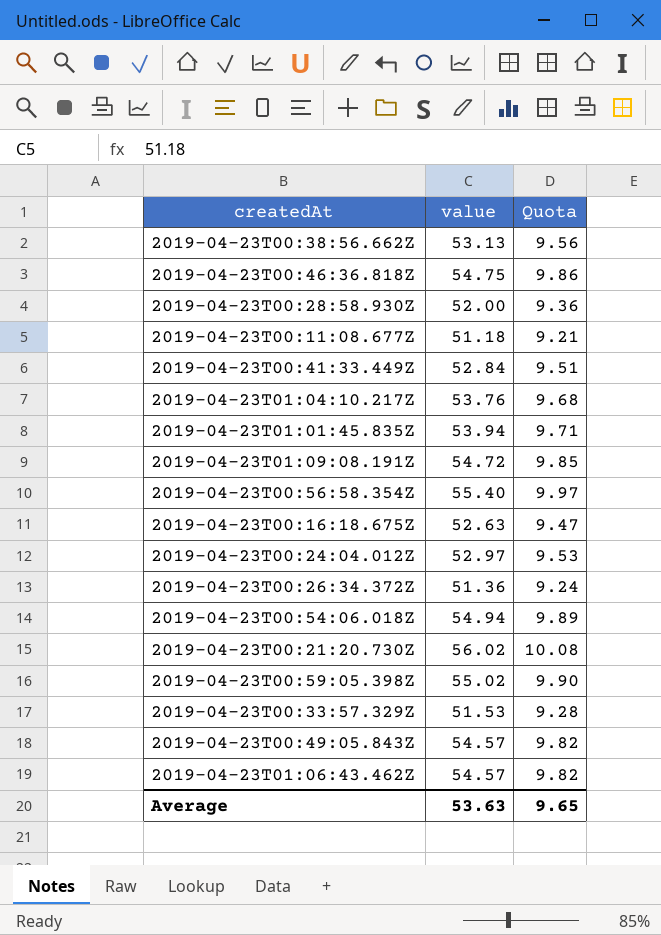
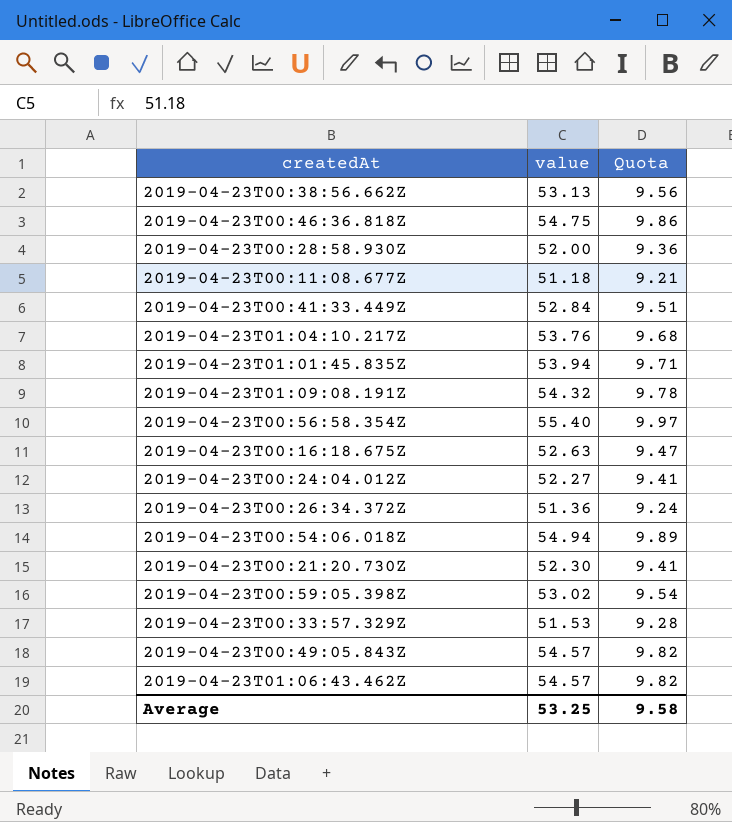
2019-04-23T01:09:08.191Z | value: 54.72 -> 54.32
2019-04-23T01:09:08.191Z | Quota: 9.85 -> 9.78
2019-04-23T00:24:04.012Z | value: 52.97 -> 52.27
2019-04-23T00:24:04.012Z | Quota: 9.53 -> 9.41
2019-04-23T00:21:20.730Z | value: 56.02 -> 52.30
2019-04-23T00:21:20.730Z | Quota: 10.08 -> 9.41
2019-04-23T00:59:05.398Z | value: 55.02 -> 53.02
2019-04-23T00:59:05.398Z | Quota: 9.90 -> 9.54
Average | value: 53.63 -> 53.25
Average | Quota: 9.65 -> 9.58

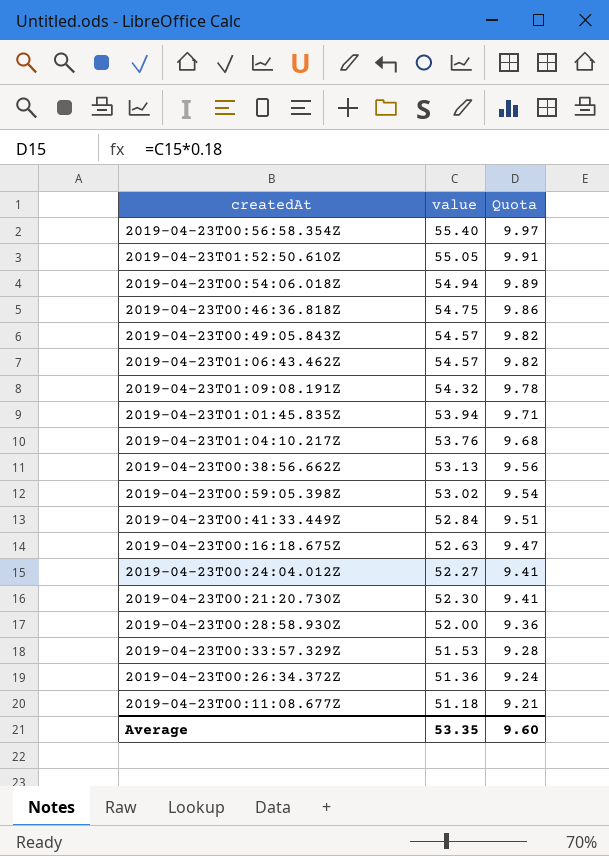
row order: none -> Quota descending
row 2019-04-23T01:52:50.610Z: none -> 55.05 | 9.91
Average | value: 53.25 -> 53.35
Average | Quota: 9.58 -> 9.60

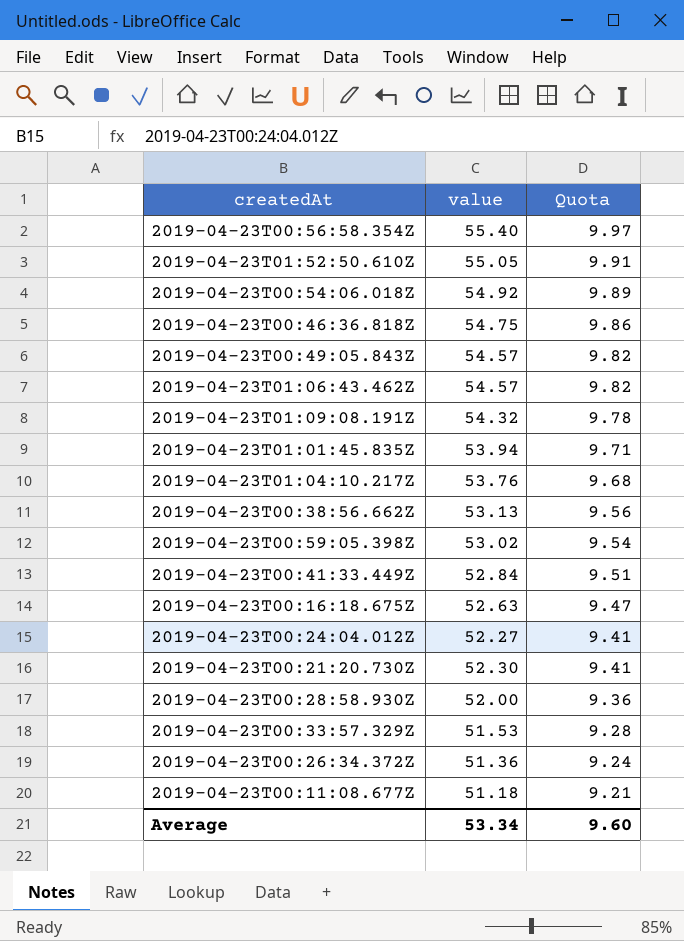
2019-04-23T00:54:06.018Z | value: 54.94 -> 54.92
Average | value: 53.35 -> 53.34

